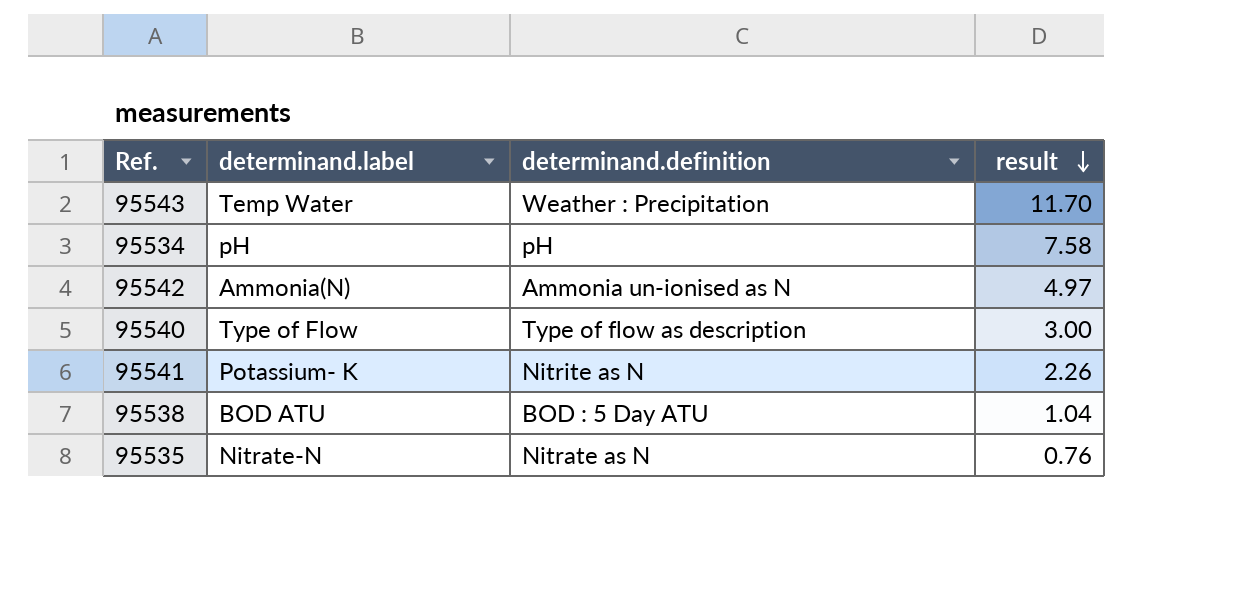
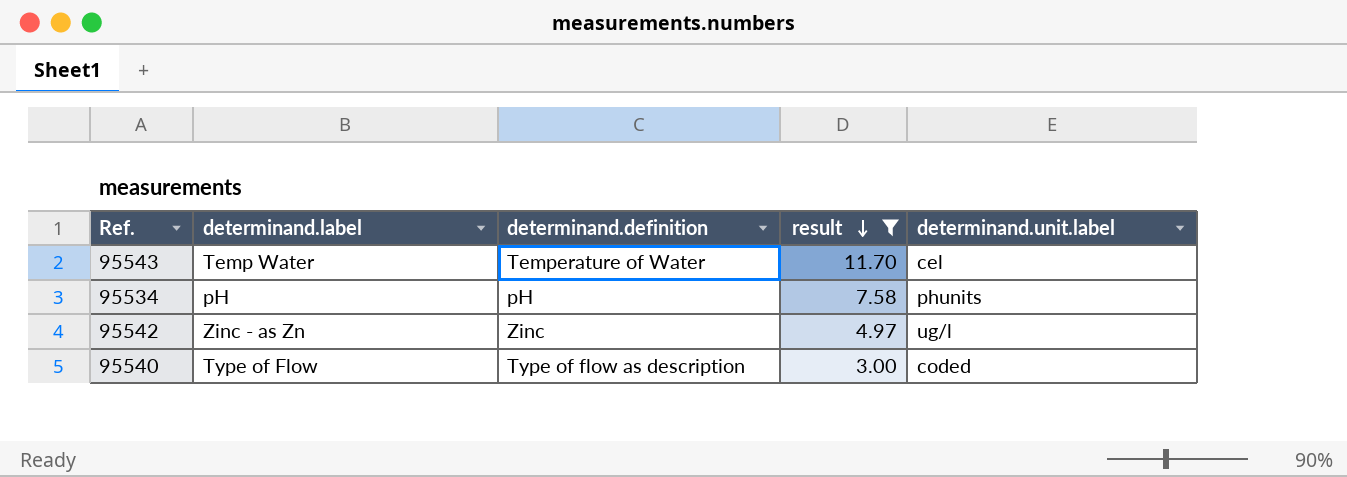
filter: none -> result >= 3.00
column determinand.unit.label | position: none -> 5
95543 | determinand.definition: Weather : Precipitation -> Temperature of Water
95542 | determinand.label: Ammonia(N) -> Zinc - as Zn
95542 | determinand.definition: Ammonia un-ionised as N -> Zinc

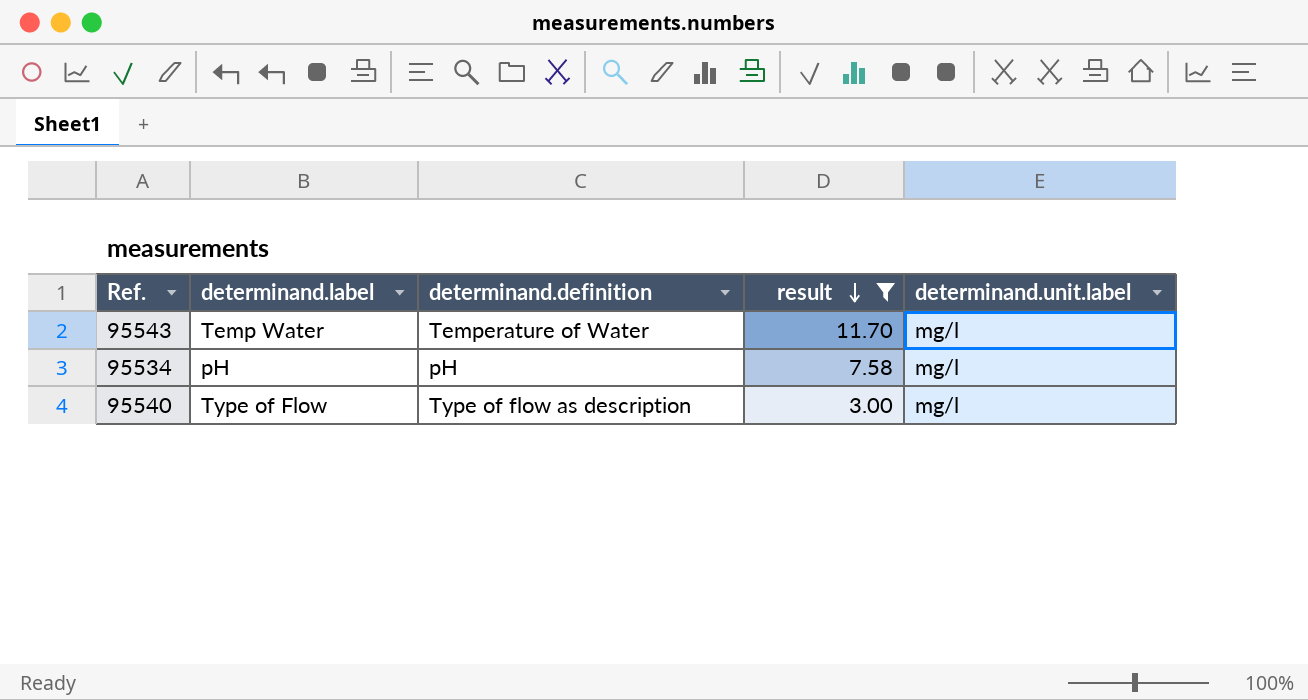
row 95542: Zinc - as Zn | Zinc | 4.97 | ug/l -> none
95543 | determinand.unit.label: cel -> mg/l
95534 | determinand.unit.label: phunits -> mg/l
95540 | determinand.unit.label: coded -> mg/l

